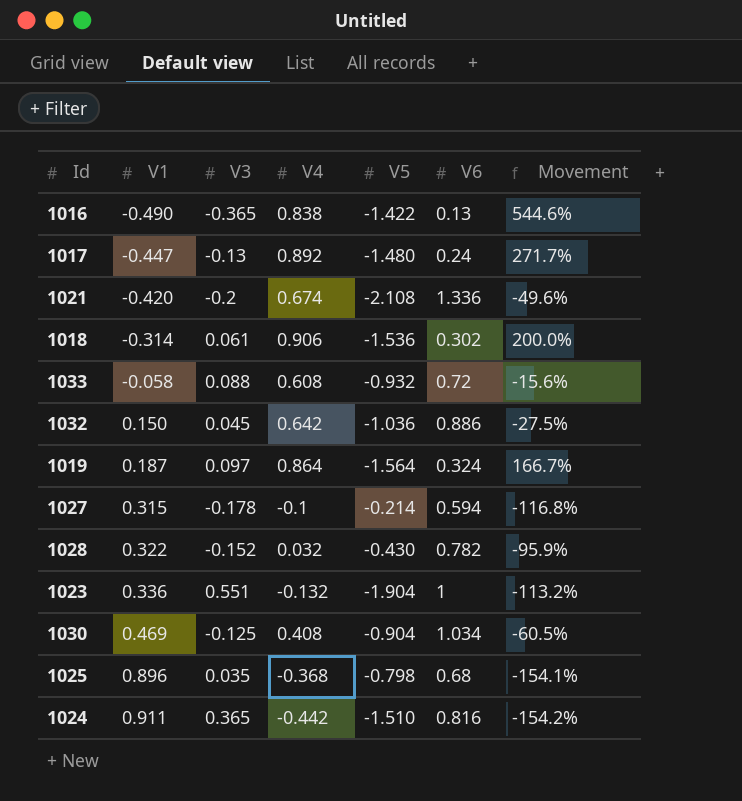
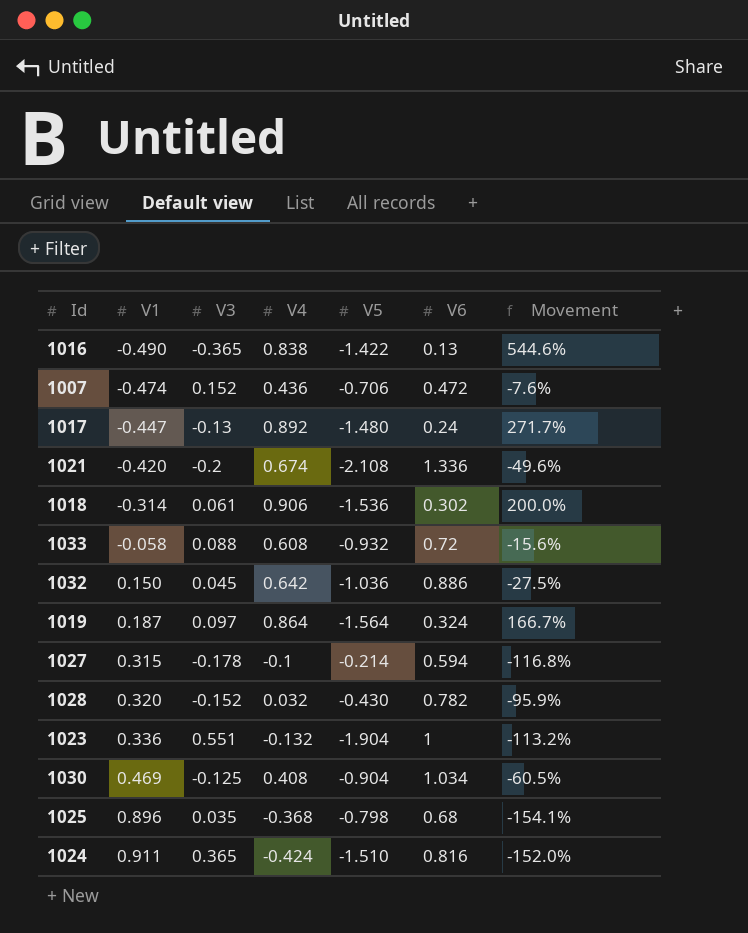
row 1007: none -> -0.474 | 0.152 | 0.436 | -0.706 | 0.472 | -7.6%
1028 | V1: 0.322 -> 0.320
1024 | V4: -0.442 -> -0.424
1024 | Movement: -154.2% -> -152.0%

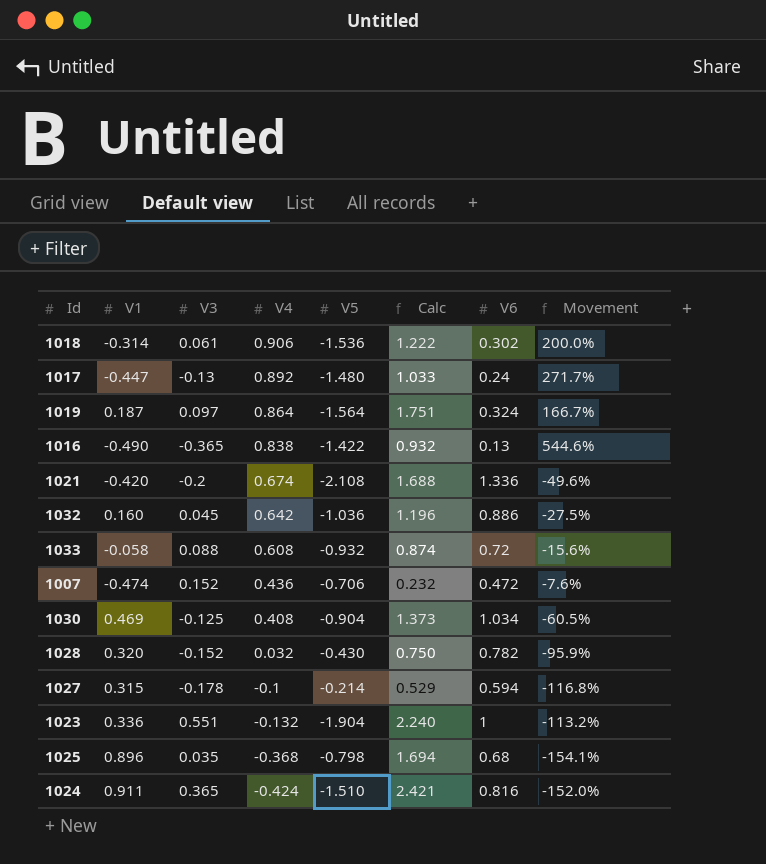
row order: V1 ascending -> V4 descending
column Calc | formula: none -> [V1] - [V5]
1032 | V1: 0.150 -> 0.160

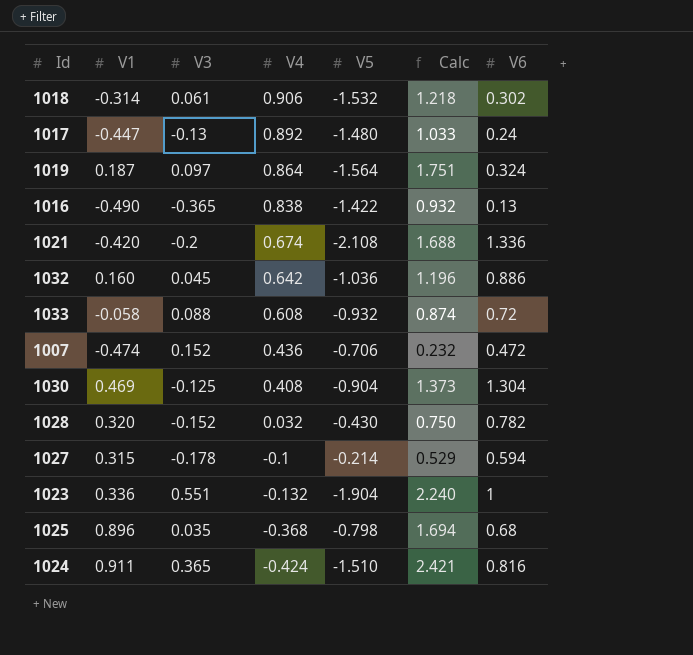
column Movement | formula: ([V4] - [V6]) / [V6] -> none
1018 | V5: -1.536 -> -1.532
1018 | Calc: 1.222 -> 1.218
1030 | V6: 1.034 -> 1.304

